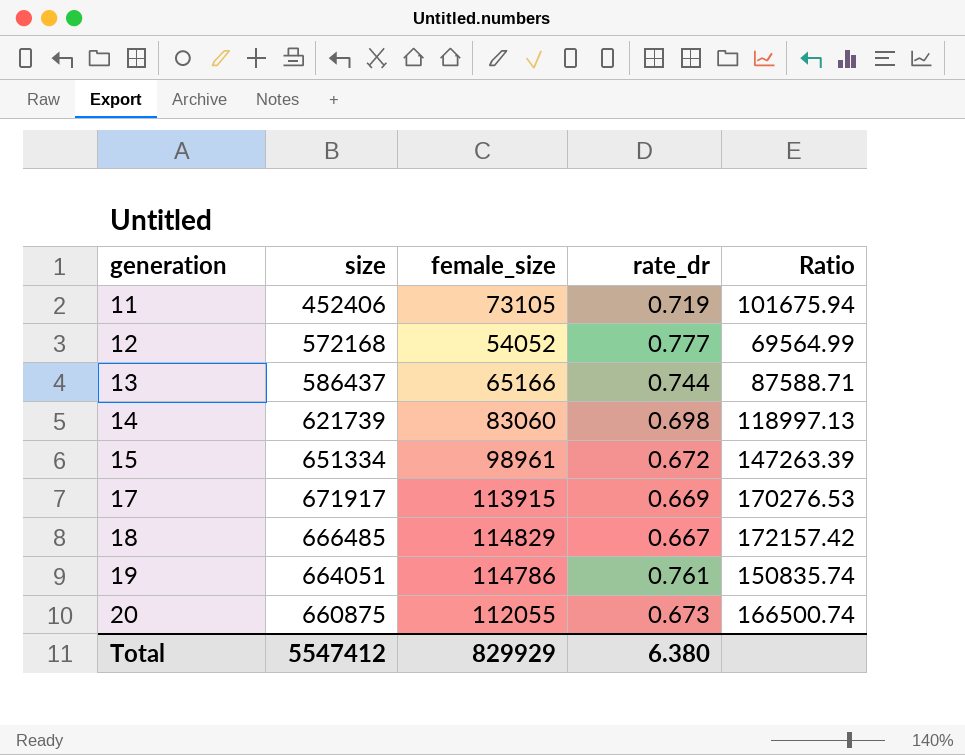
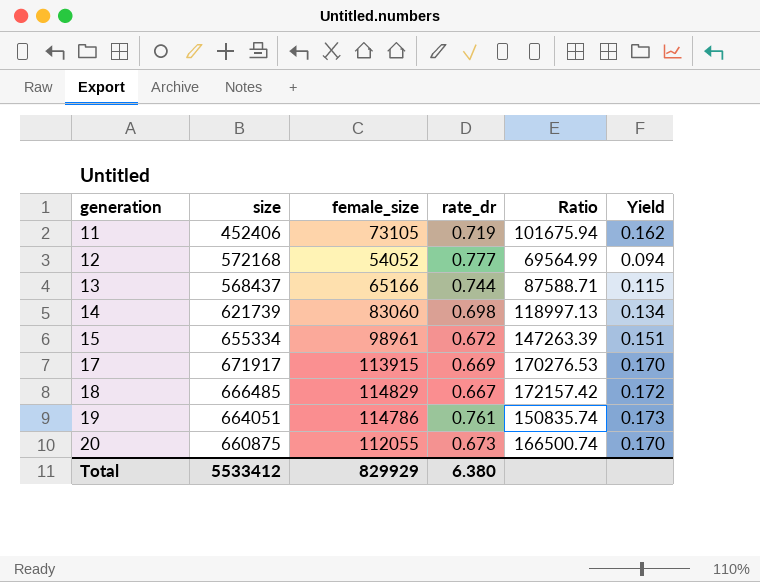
column Yield | formula: none -> [female_size] / [size]
13 | size: 586437 -> 568437
15 | size: 651334 -> 655334
Total | size: 5547412 -> 5533412

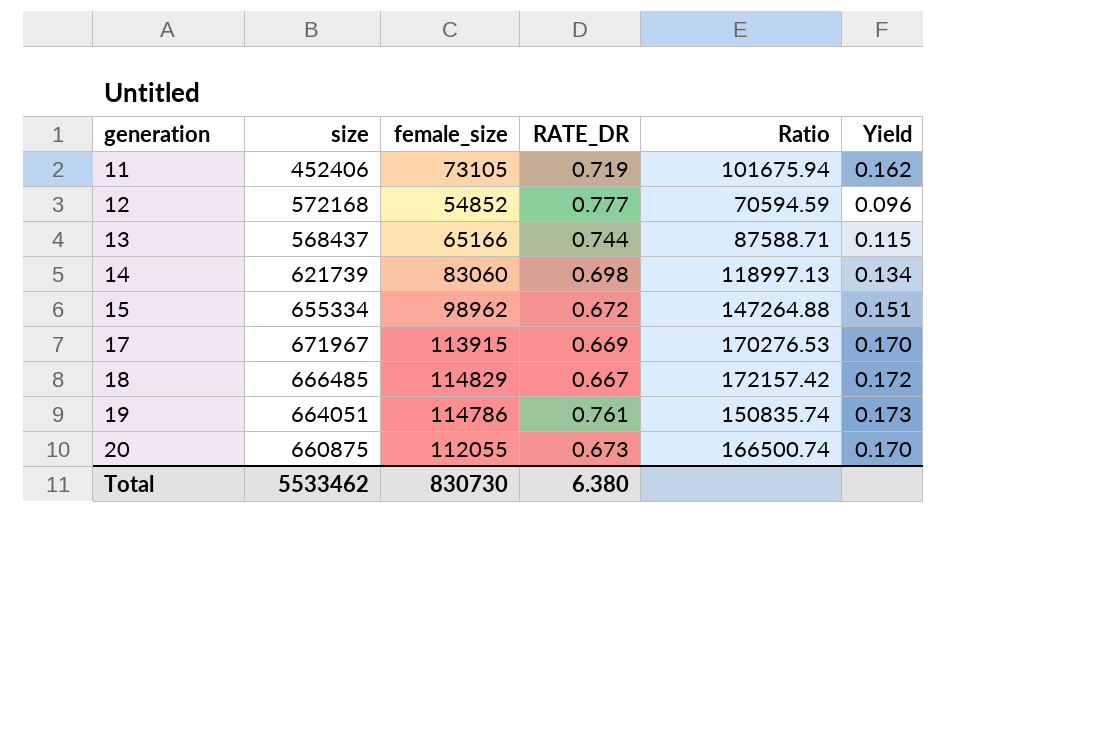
column name: rate_dr -> RATE_DR
12 | female_size: 54052 -> 54852
12 | Ratio: 69564.99 -> 70594.59
12 | Yield: 0.094 -> 0.096
15 | female_size: 98961 -> 98962
15 | Ratio: 147263.39 -> 147264.88
17 | size: 671917 -> 671967
Total | size: 5533412 -> 5533462
Total | female_size: 829929 -> 830730

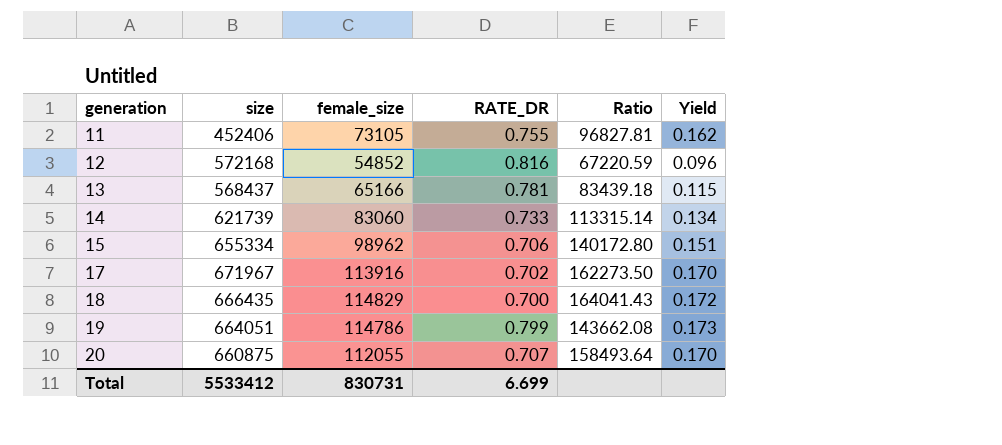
11 | RATE_DR: 0.719 -> 0.755
11 | Ratio: 101675.94 -> 96827.81
12 | RATE_DR: 0.777 -> 0.816
12 | Ratio: 70594.59 -> 67220.59
13 | RATE_DR: 0.744 -> 0.781
13 | Ratio: 87588.71 -> 83439.18
14 | RATE_DR: 0.698 -> 0.733
14 | Ratio: 118997.13 -> 113315.14
15 | RATE_DR: 0.672 -> 0.706
15 | Ratio: 147264.88 -> 140172.80
17 | female_size: 113915 -> 113916
17 | RATE_DR: 0.669 -> 0.702
17 | Ratio: 170276.53 -> 162273.50
18 | size: 666485 -> 666435
18 | RATE_DR: 0.667 -> 0.700
18 | Ratio: 172157.42 -> 164041.43
19 | RATE_DR: 0.761 -> 0.799
19 | Ratio: 150835.74 -> 143662.08
20 | RATE_DR: 0.673 -> 0.707
20 | Ratio: 166500.74 -> 158493.64
Total | size: 5533462 -> 5533412
Total | female_size: 830730 -> 830731
Total | RATE_DR: 6.380 -> 6.699

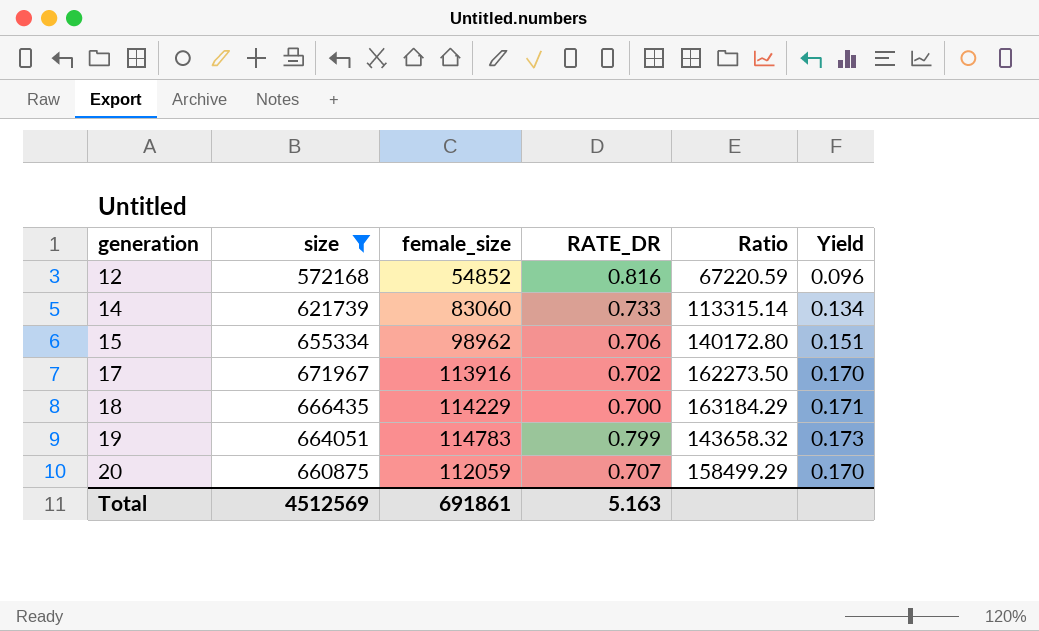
filter: none -> size >= 572168
18 | female_size: 114829 -> 114229
18 | Ratio: 164041.43 -> 163184.29
18 | Yield: 0.172 -> 0.171
19 | female_size: 114786 -> 114783
19 | Ratio: 143662.08 -> 143658.32
20 | female_size: 112055 -> 112059
20 | Ratio: 158493.64 -> 158499.29
Total | size: 5533412 -> 4512569
Total | female_size: 830731 -> 691861
Total | RATE_DR: 6.699 -> 5.163

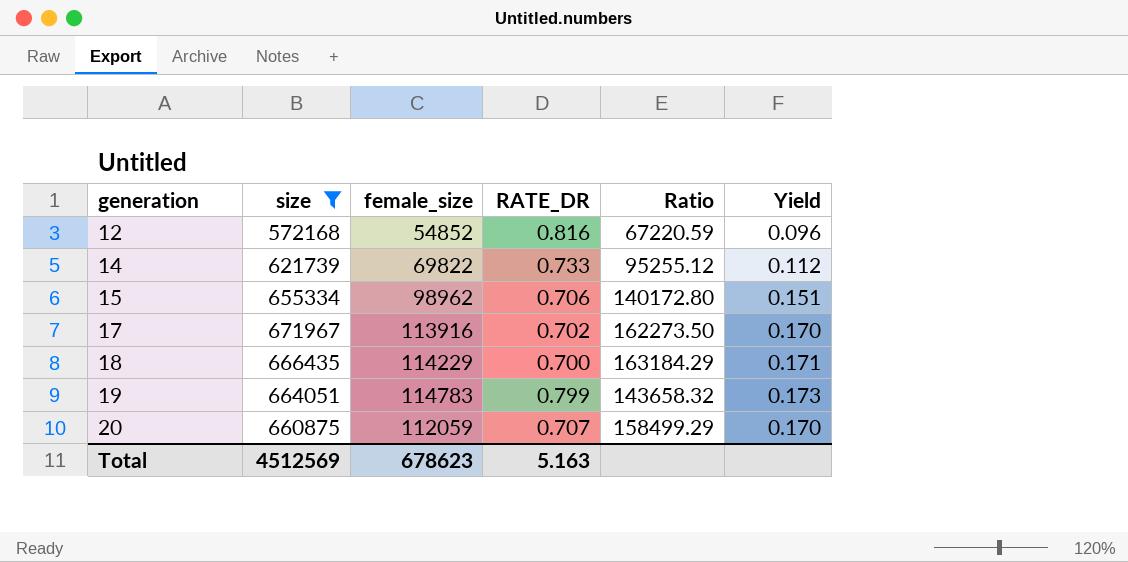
14 | female_size: 83060 -> 69822
14 | Ratio: 113315.14 -> 95255.12
14 | Yield: 0.134 -> 0.112
Total | female_size: 691861 -> 678623

